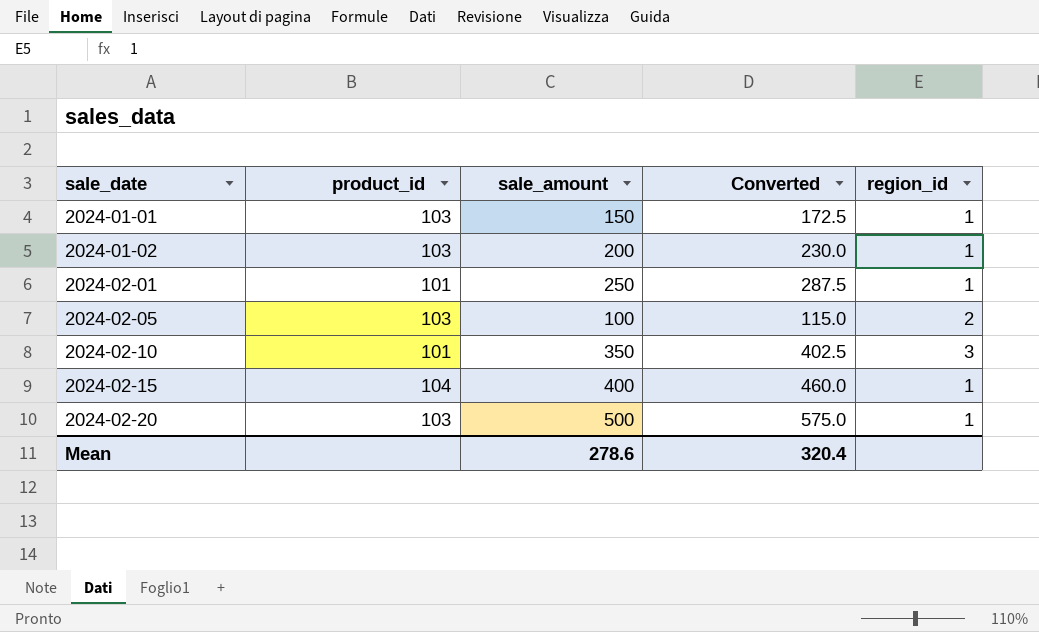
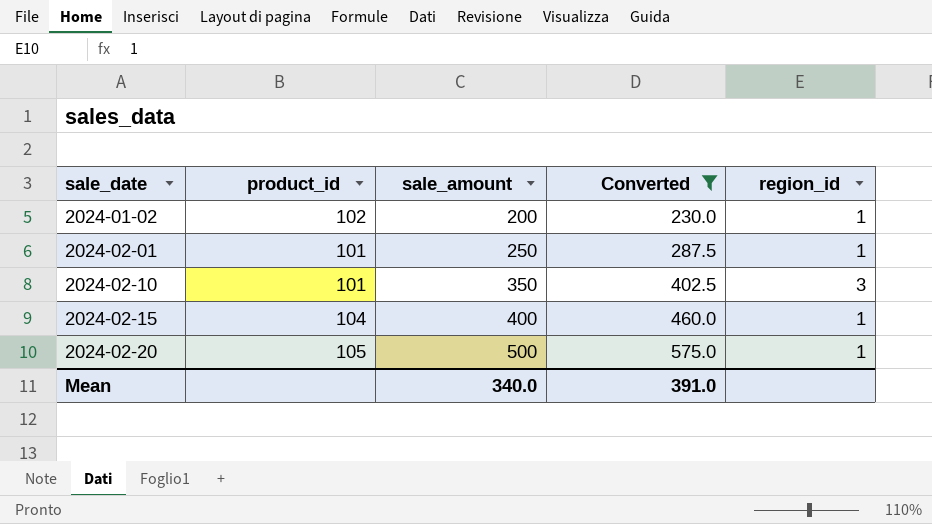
filter: none -> Converted >= 230.0
2024-01-02 | product_id: 103 -> 102
2024-02-20 | product_id: 103 -> 105
Mean | sale_amount: 278.6 -> 340.0
Mean | Converted: 320.4 -> 391.0

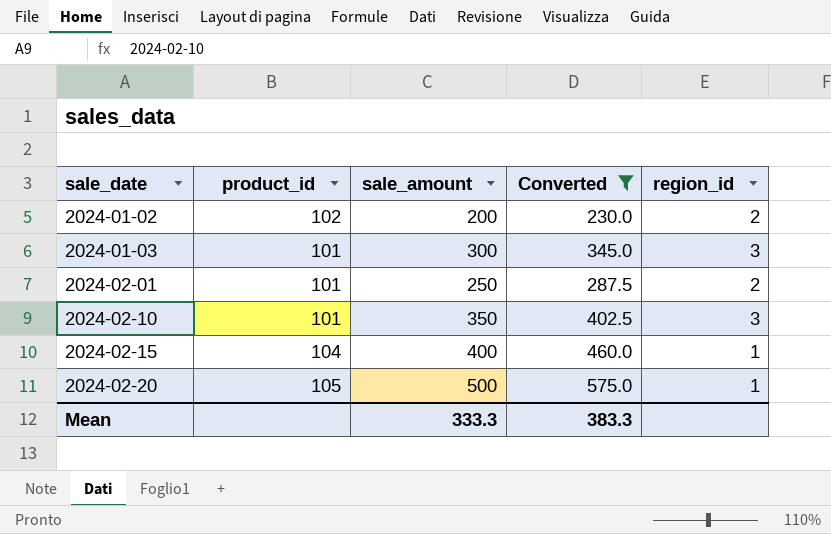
2024-01-02 | region_id: 1 -> 2
row 2024-01-03: none -> 101 | 300 | 345.0 | 3
2024-02-01 | region_id: 1 -> 2
Mean | sale_amount: 340.0 -> 333.3
Mean | Converted: 391.0 -> 383.3

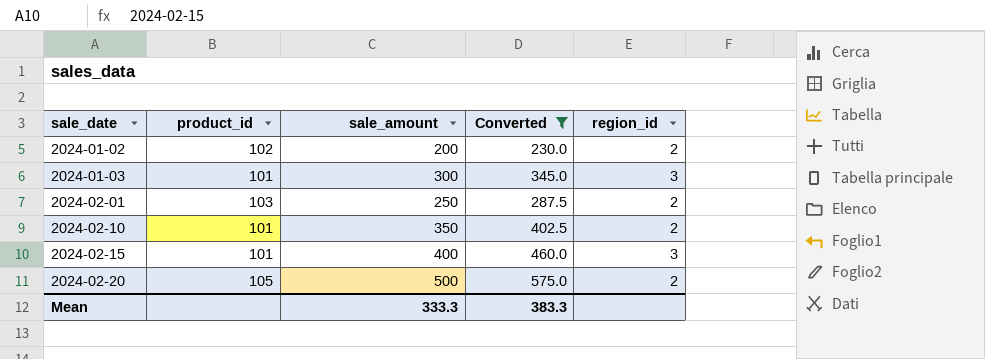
2024-02-01 | product_id: 101 -> 103
2024-02-10 | region_id: 3 -> 2
2024-02-15 | product_id: 104 -> 101
2024-02-15 | region_id: 1 -> 3
2024-02-20 | region_id: 1 -> 2

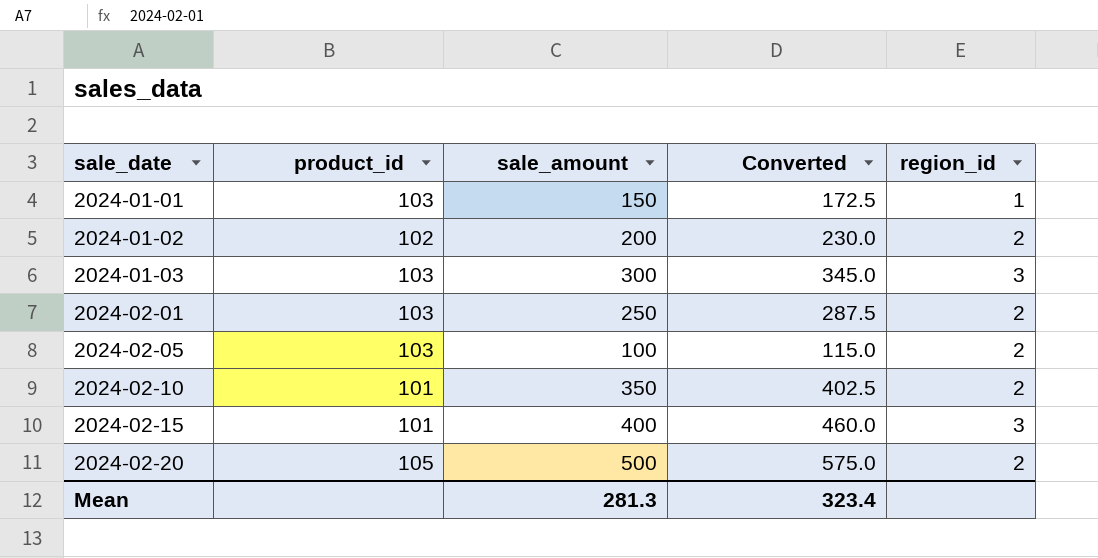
filter: Converted >= 230.0 -> none
2024-01-03 | product_id: 101 -> 103
Mean | sale_amount: 333.3 -> 281.3
Mean | Converted: 383.3 -> 323.4

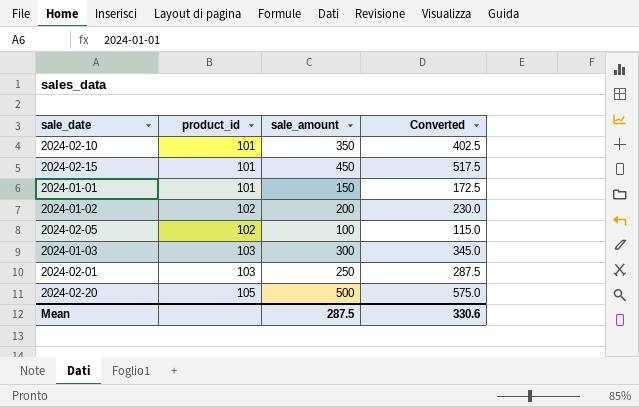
row order: sale_date ascending -> product_id ascending
column region_id | position: 5 -> none
2024-02-15 | sale_amount: 400 -> 450
2024-02-15 | Converted: 460.0 -> 517.5
2024-01-01 | product_id: 103 -> 101
2024-02-05 | product_id: 103 -> 102
Mean | sale_amount: 281.3 -> 287.5
Mean | Converted: 323.4 -> 330.6

